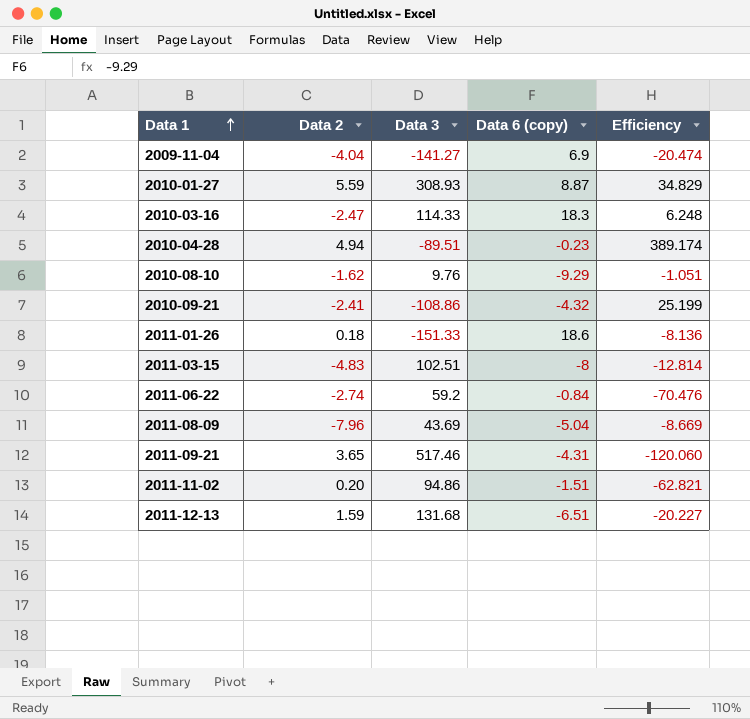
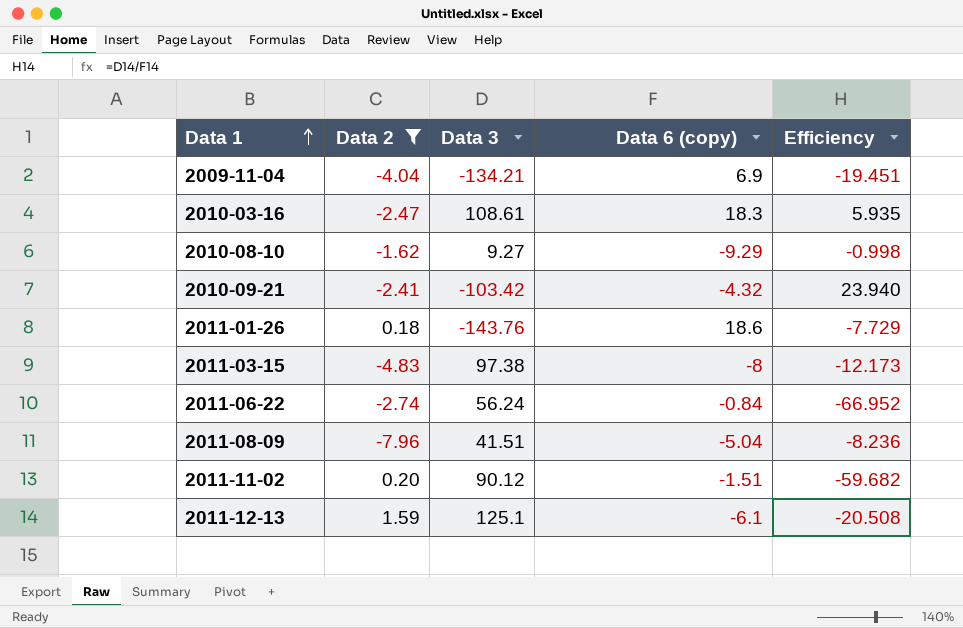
filter: none -> Data 2 <= 1.59
2009-11-04 | Data 3: -141.27 -> -134.21
2009-11-04 | Efficiency: -20.474 -> -19.451
2010-03-16 | Data 3: 114.33 -> 108.61
2010-03-16 | Efficiency: 6.248 -> 5.935
2010-08-10 | Data 3: 9.76 -> 9.27
2010-08-10 | Efficiency: -1.051 -> -0.998
2010-09-21 | Data 3: -108.86 -> -103.42
2010-09-21 | Efficiency: 25.199 -> 23.940
2011-01-26 | Data 3: -151.33 -> -143.76
2011-01-26 | Efficiency: -8.136 -> -7.729
2011-03-15 | Data 3: 102.51 -> 97.38
2011-03-15 | Efficiency: -12.814 -> -12.173
2011-06-22 | Data 3: 59.2 -> 56.24
2011-06-22 | Efficiency: -70.476 -> -66.952
2011-08-09 | Data 3: 43.69 -> 41.51
2011-08-09 | Efficiency: -8.669 -> -8.236
2011-11-02 | Data 3: 94.86 -> 90.12
2011-11-02 | Efficiency: -62.821 -> -59.682
2011-12-13 | Data 3: 131.68 -> 125.1
2011-12-13 | Data 6 (copy): -6.51 -> -6.1
2011-12-13 | Efficiency: -20.227 -> -20.508

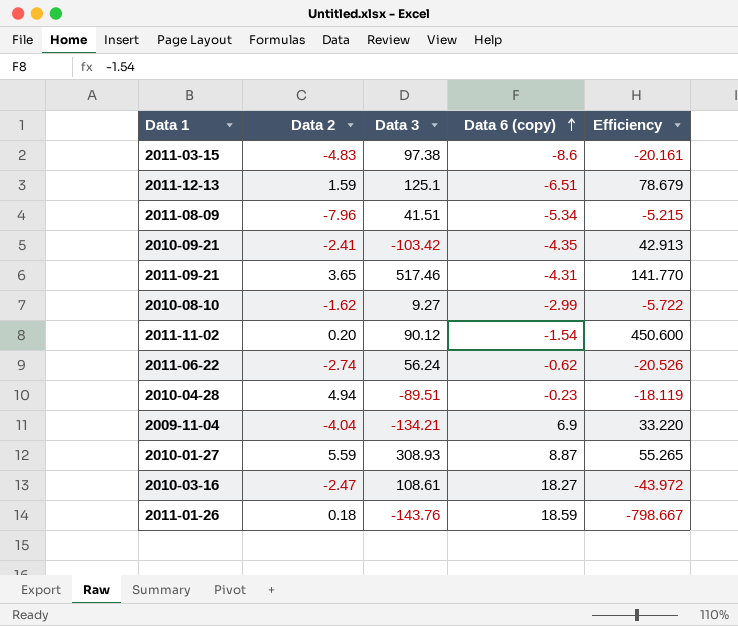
filter: Data 2 <= 1.59 -> none
row order: Data 1 ascending -> Data 6 (copy) ascending
column Efficiency | formula: [Data 3] / [Data 6 (copy)] -> [Data 3] / [Data 2]
2011-03-15 | Data 6 (copy): -8 -> -8.6
2011-12-13 | Data 6 (copy): -6.1 -> -6.51
2011-08-09 | Data 6 (copy): -5.04 -> -5.34
2010-09-21 | Data 6 (copy): -4.32 -> -4.35
2010-08-10 | Data 6 (copy): -9.29 -> -2.99
2011-11-02 | Data 6 (copy): -1.51 -> -1.54
2011-06-22 | Data 6 (copy): -0.84 -> -0.62
2010-03-16 | Data 6 (copy): 18.3 -> 18.27
2011-01-26 | Data 6 (copy): 18.6 -> 18.59

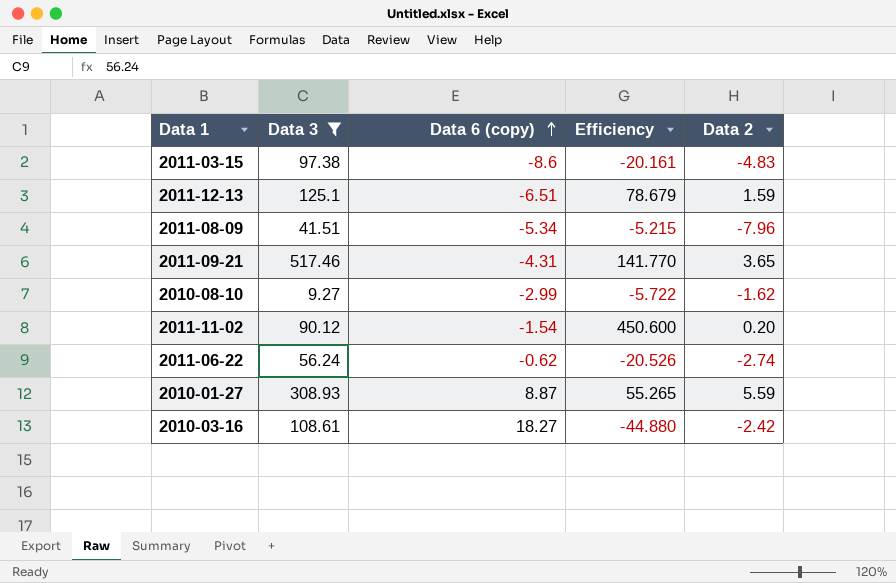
filter: none -> Data 3 >= 9.27
column Data 2 | position: 2 -> 5
2010-03-16 | Efficiency: -43.972 -> -44.880
2010-03-16 | Data 2: -2.47 -> -2.42

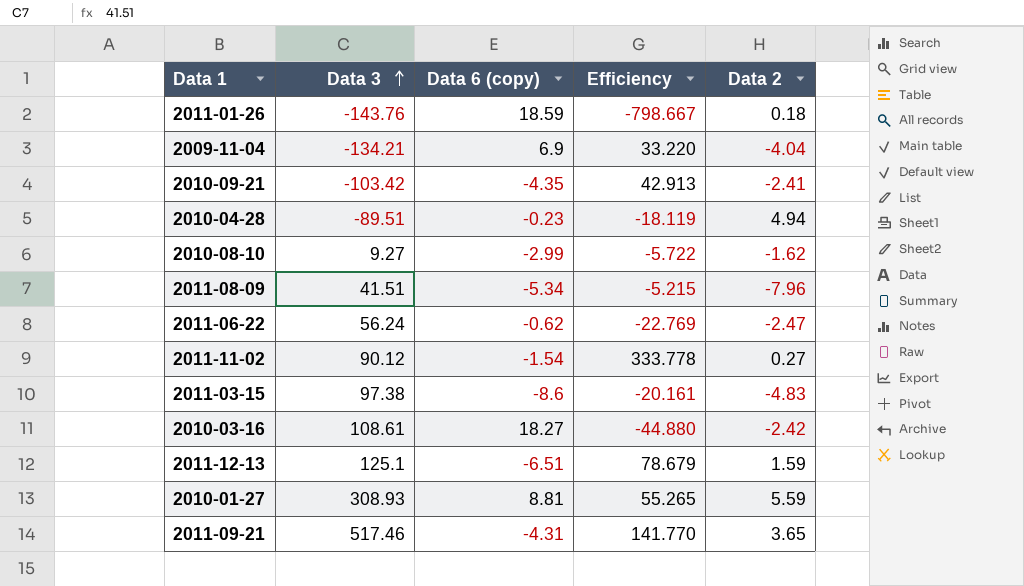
filter: Data 3 >= 9.27 -> none
row order: Data 6 (copy) ascending -> Data 3 ascending
2011-06-22 | Efficiency: -20.526 -> -22.769
2011-06-22 | Data 2: -2.74 -> -2.47
2011-11-02 | Efficiency: 450.600 -> 333.778
2011-11-02 | Data 2: 0.20 -> 0.27
2010-01-27 | Data 6 (copy): 8.87 -> 8.81

